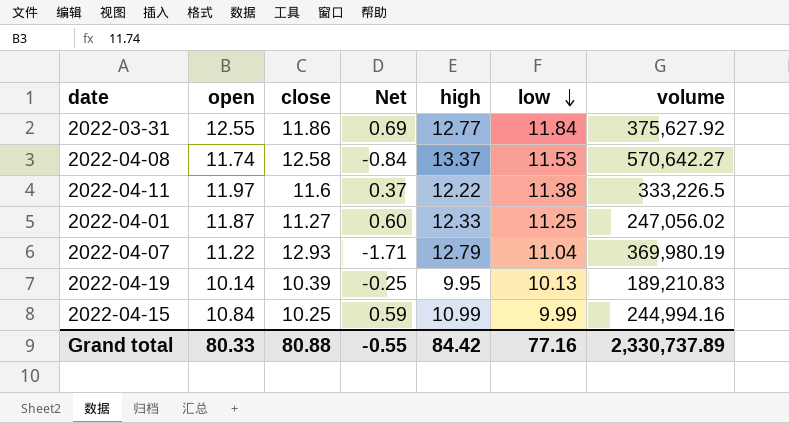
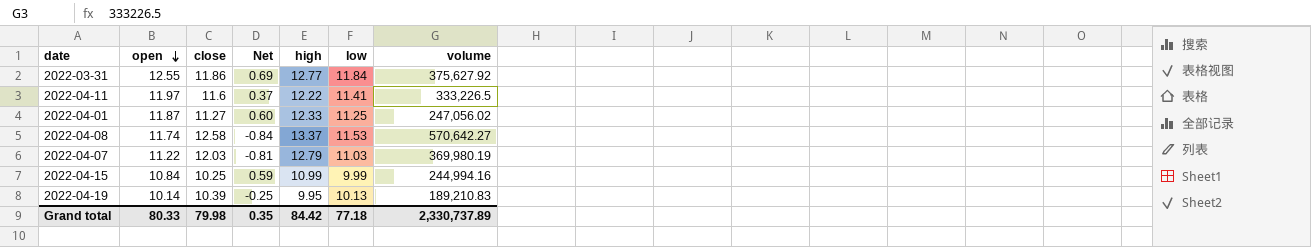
row order: low descending -> open descending
2022-04-11 | low: 11.38 -> 11.41
2022-04-07 | close: 12.93 -> 12.03
2022-04-07 | Net: -1.71 -> -0.81
2022-04-07 | low: 11.04 -> 11.03
Grand total | close: 80.88 -> 79.98
Grand total | Net: -0.55 -> 0.35
Grand total | low: 77.16 -> 77.18

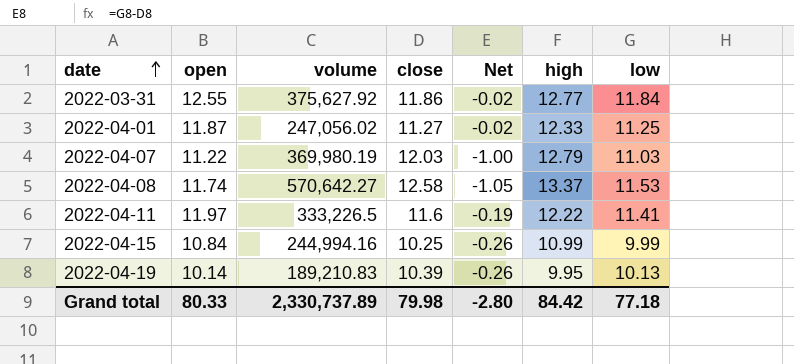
row order: open descending -> date ascending
column volume | position: 7 -> 3
column Net | formula: [open] - [close] -> [low] - [close]
Grand total | Net: 0.35 -> -2.80

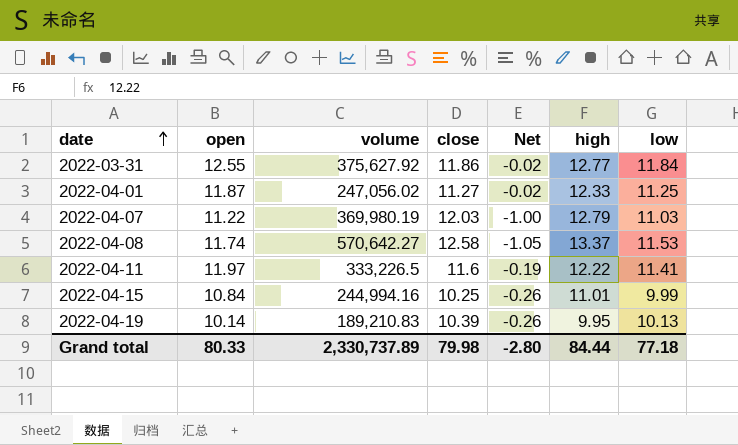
2022-04-15 | high: 10.99 -> 11.01
Grand total | high: 84.42 -> 84.44

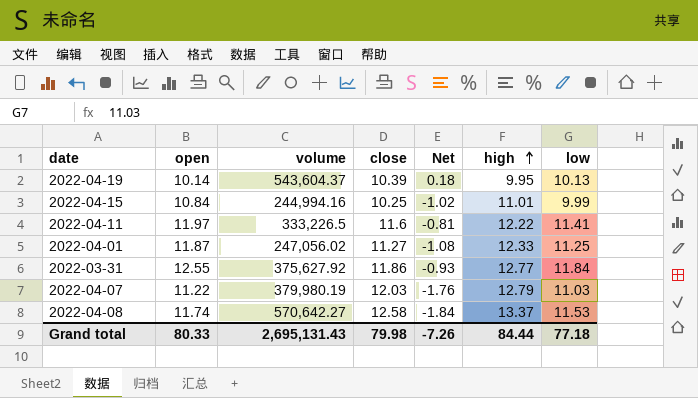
row order: date ascending -> high ascending
column Net | formula: [low] - [close] -> [low] - [high]
2022-04-19 | volume: 189,210.83 -> 543,604.37
2022-04-07 | volume: 369,980.19 -> 379,980.19
Grand total | volume: 2,330,737.89 -> 2,695,131.43
Grand total | Net: -2.80 -> -7.26

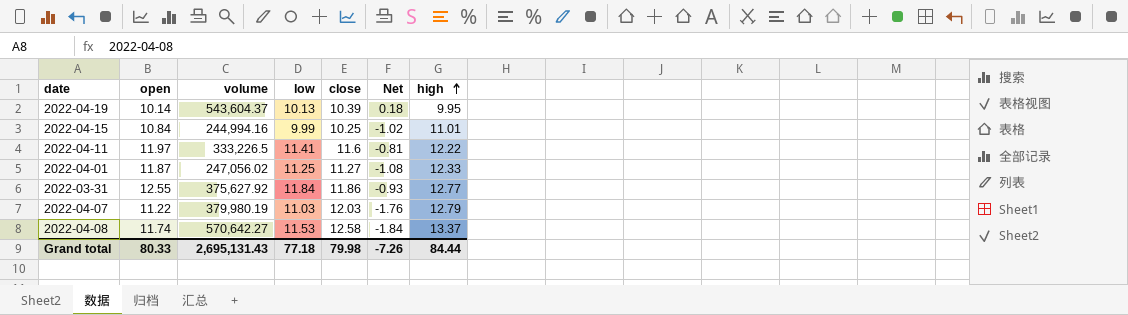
column low | position: 7 -> 4

